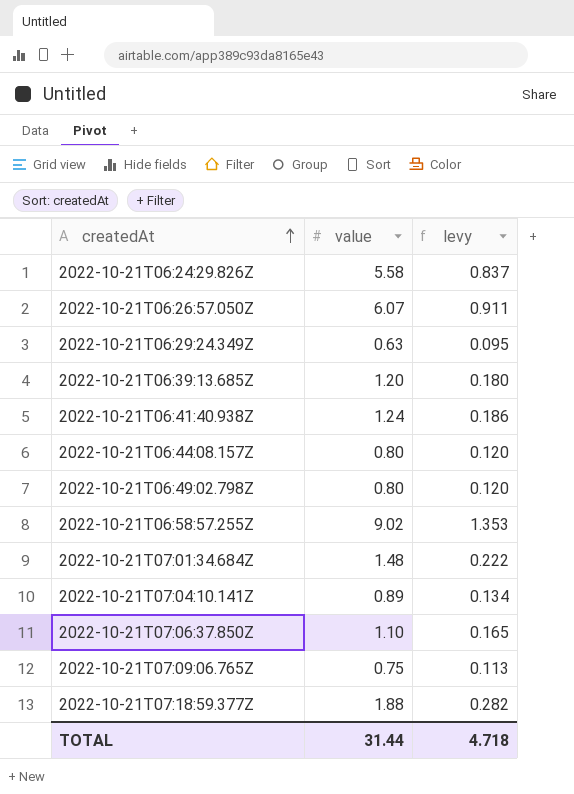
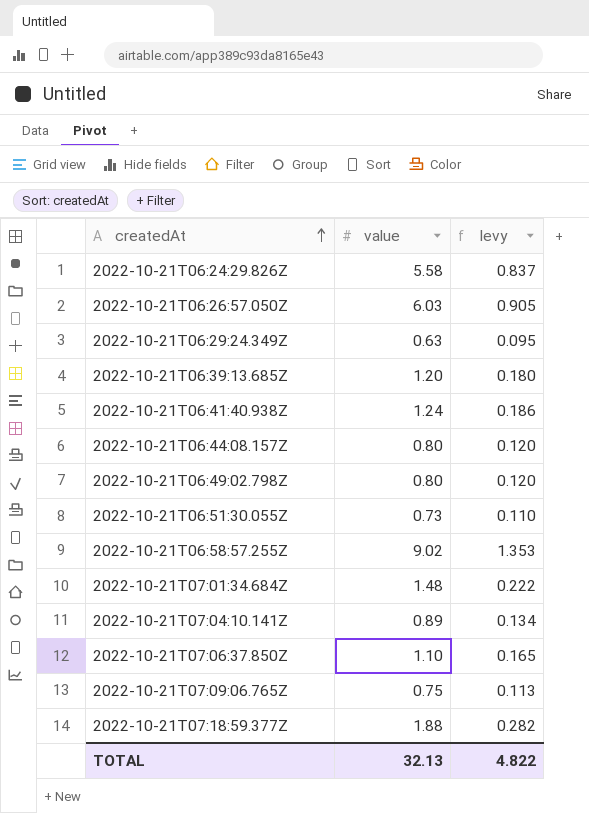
2022-10-21T06:26:57.050Z | value: 6.07 -> 6.03
2022-10-21T06:26:57.050Z | levy: 0.911 -> 0.905
row 2022-10-21T06:51:30.055Z: none -> 0.73 | 0.110
TOTAL | value: 31.44 -> 32.13
TOTAL | levy: 4.718 -> 4.822

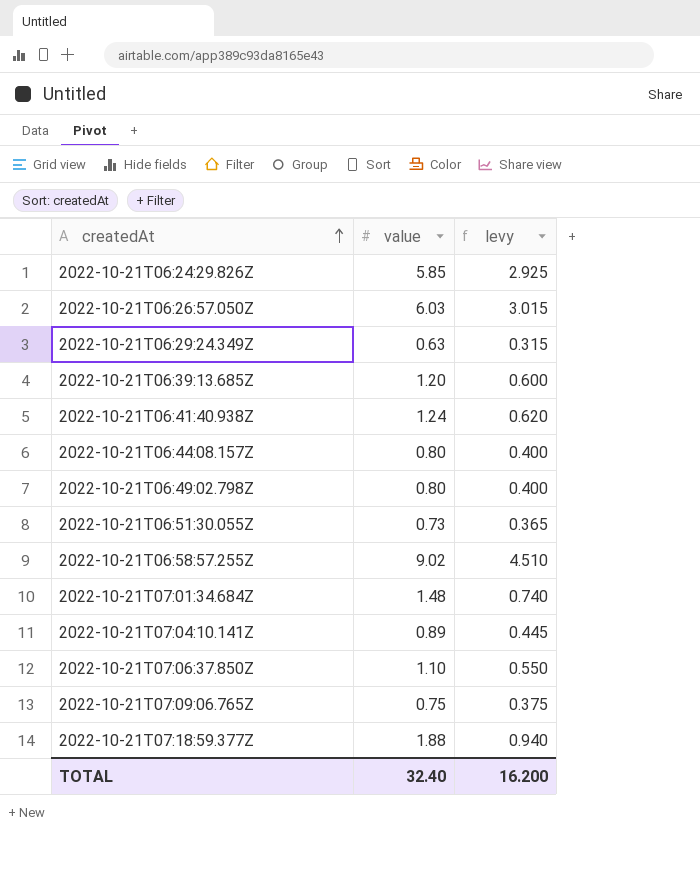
column levy | formula: [value] * 0.15 -> [value] * 0.5
2022-10-21T06:24:29.826Z | value: 5.58 -> 5.85
TOTAL | value: 32.13 -> 32.40
TOTAL | levy: 4.822 -> 16.200

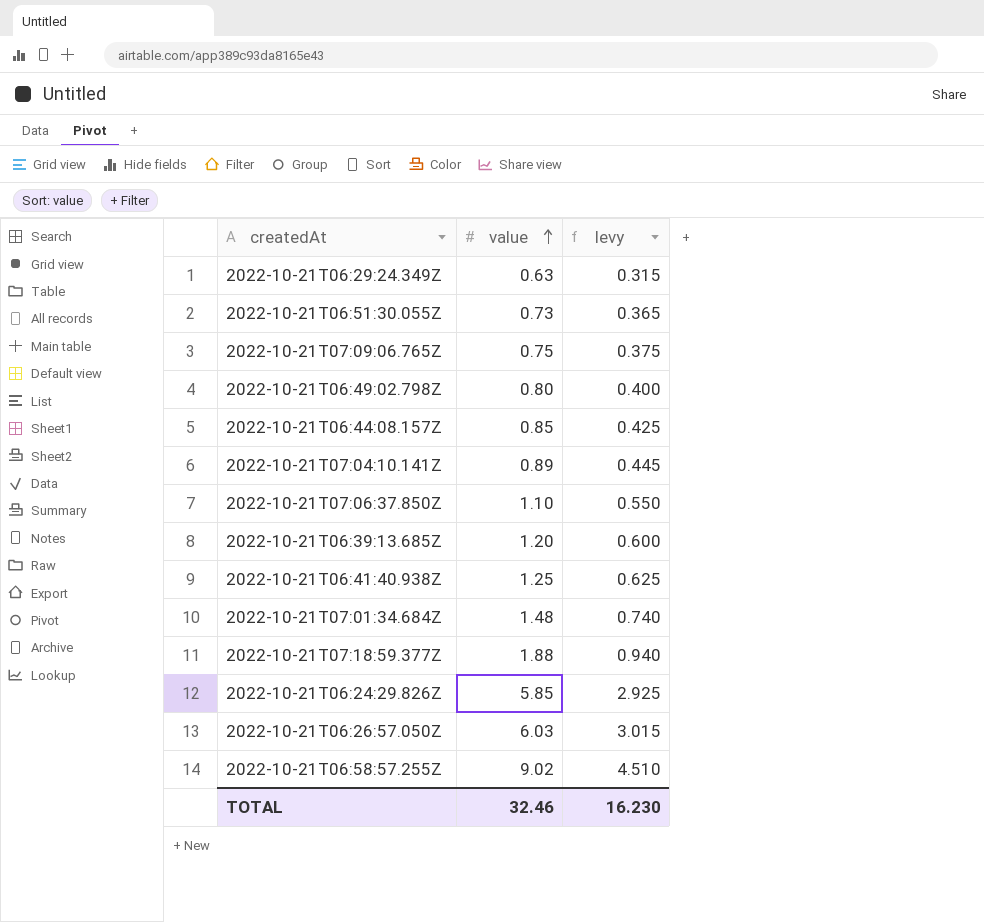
row order: createdAt ascending -> value ascending
2022-10-21T06:44:08.157Z | value: 0.80 -> 0.85
2022-10-21T06:44:08.157Z | levy: 0.400 -> 0.425
2022-10-21T06:41:40.938Z | value: 1.24 -> 1.25
2022-10-21T06:41:40.938Z | levy: 0.620 -> 0.625
TOTAL | value: 32.40 -> 32.46
TOTAL | levy: 16.200 -> 16.230

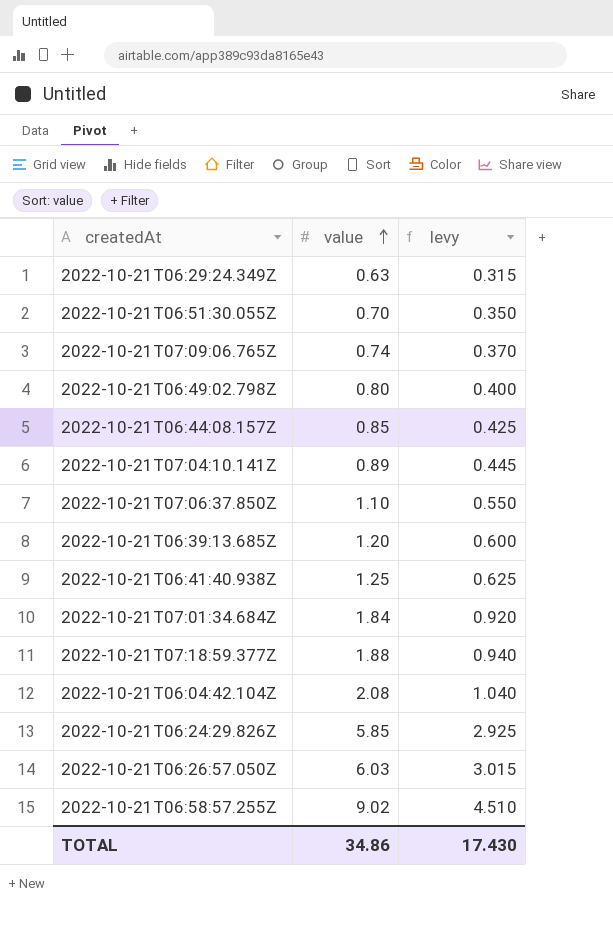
2022-10-21T06:51:30.055Z | value: 0.73 -> 0.70
2022-10-21T06:51:30.055Z | levy: 0.365 -> 0.350
2022-10-21T07:09:06.765Z | value: 0.75 -> 0.74
2022-10-21T07:09:06.765Z | levy: 0.375 -> 0.370
2022-10-21T07:01:34.684Z | value: 1.48 -> 1.84
2022-10-21T07:01:34.684Z | levy: 0.740 -> 0.920
row 2022-10-21T06:04:42.104Z: none -> 2.08 | 1.040
TOTAL | value: 32.46 -> 34.86
TOTAL | levy: 16.230 -> 17.430

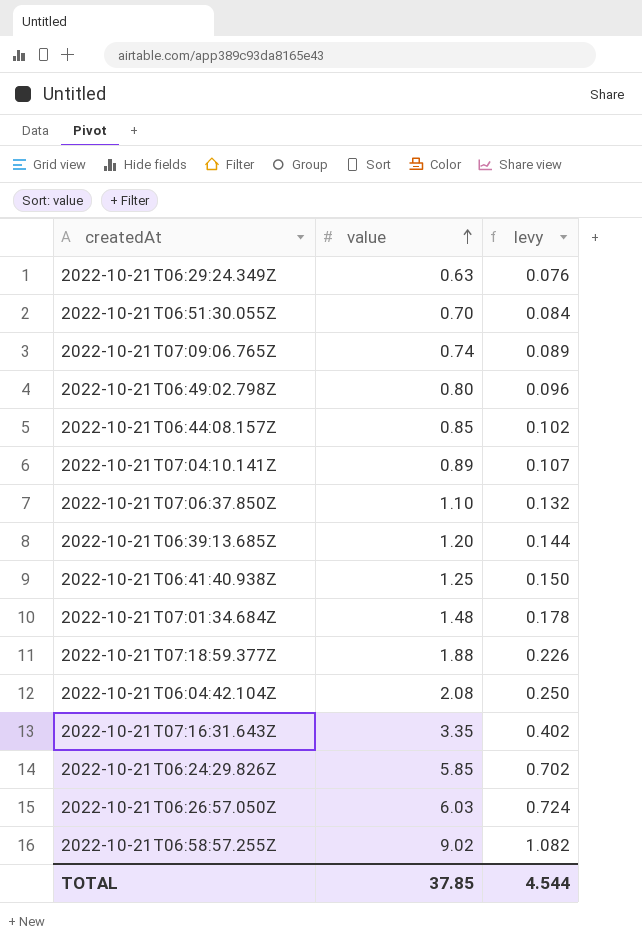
column levy | formula: [value] * 0.5 -> [value] * 0.12
2022-10-21T07:01:34.684Z | value: 1.84 -> 1.48
row 2022-10-21T07:16:31.643Z: none -> 3.35 | 0.402
TOTAL | value: 34.86 -> 37.85
TOTAL | levy: 17.430 -> 4.544

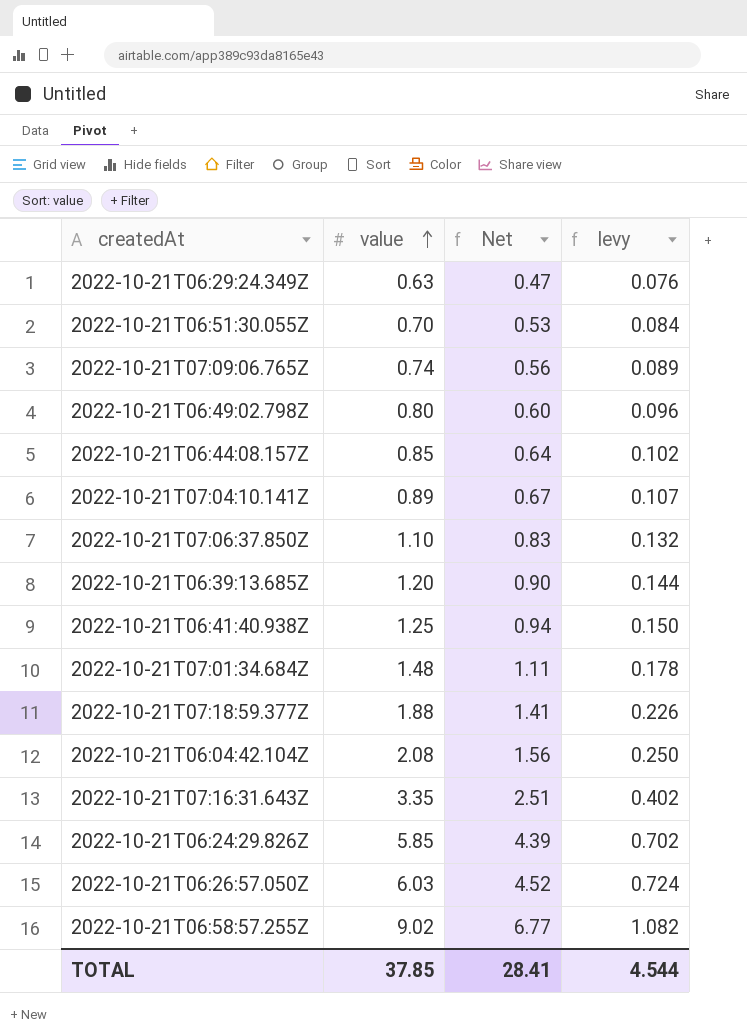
column Net | formula: none -> [value] * 0.75

